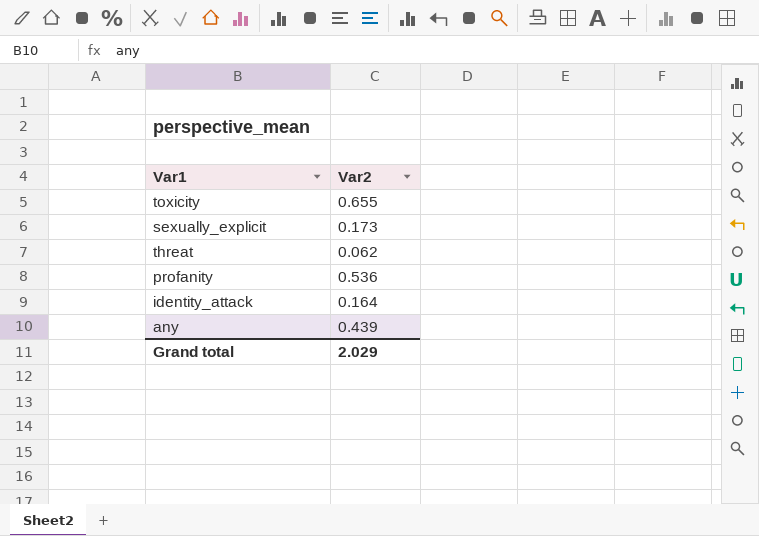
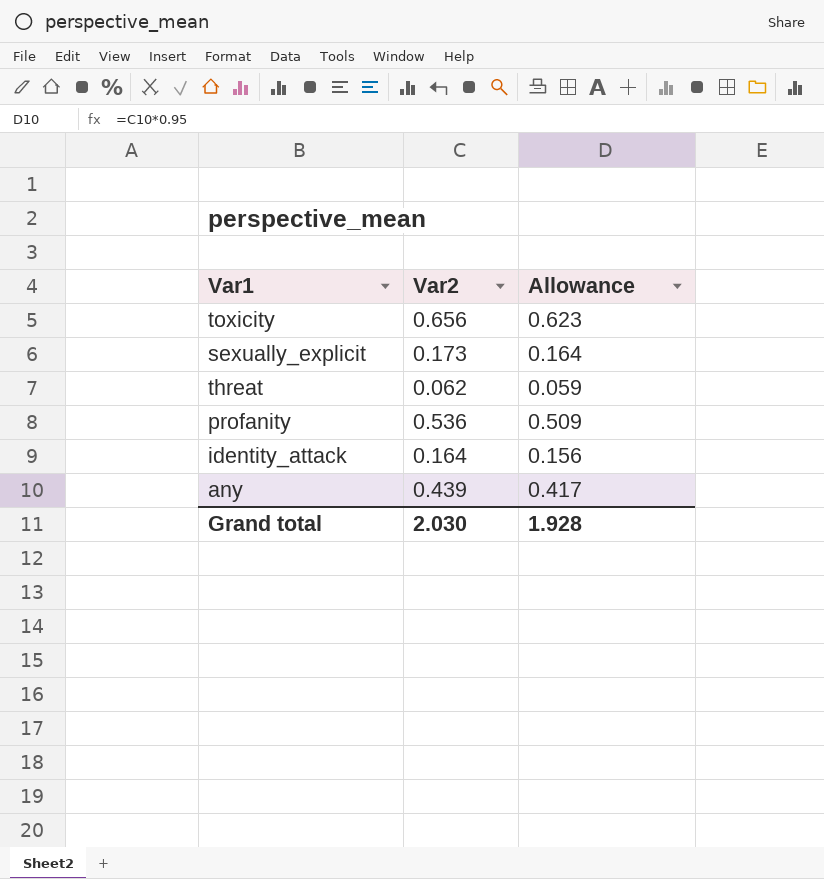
column Allowance | formula: none -> [Var2] * 0.95
toxicity | Var2: 0.655 -> 0.656
Grand total | Var2: 2.029 -> 2.030

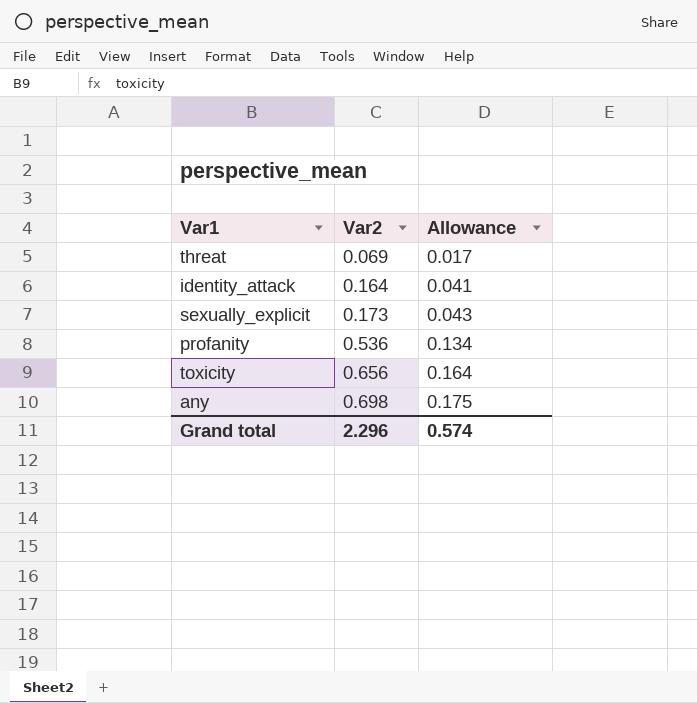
row order: none -> Var2 ascending
column Allowance | formula: [Var2] * 0.95 -> [Var2] * 0.25
threat | Var2: 0.062 -> 0.069
any | Var2: 0.439 -> 0.698
Grand total | Var2: 2.030 -> 2.296
Grand total | Allowance: 1.928 -> 0.574

